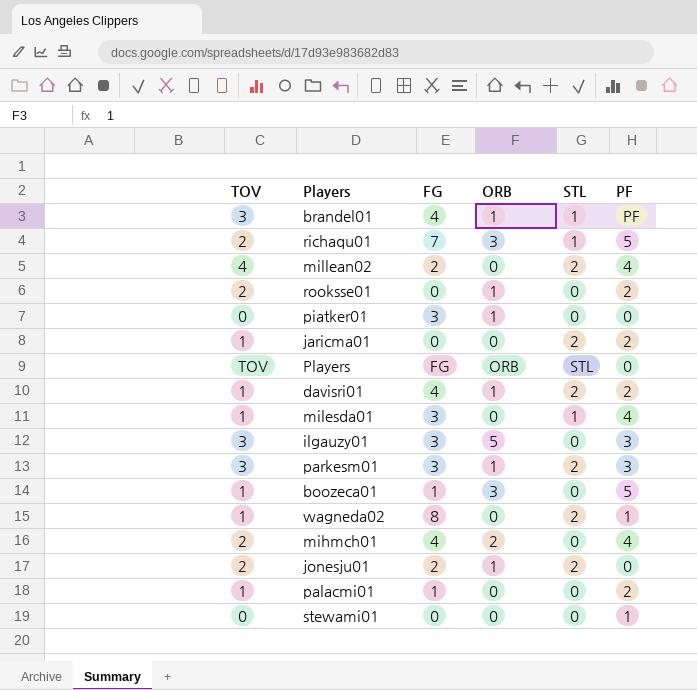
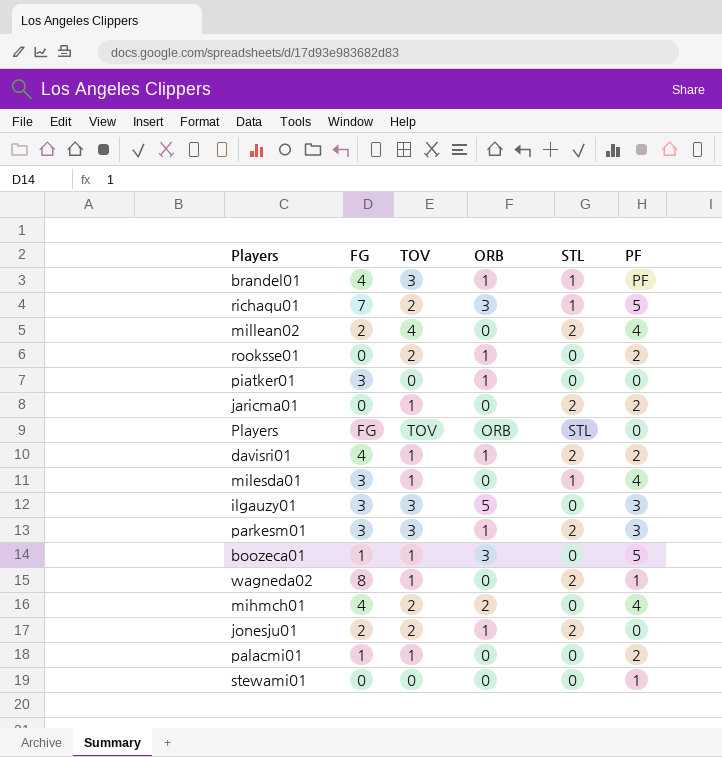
column TOV | position: 1 -> 3

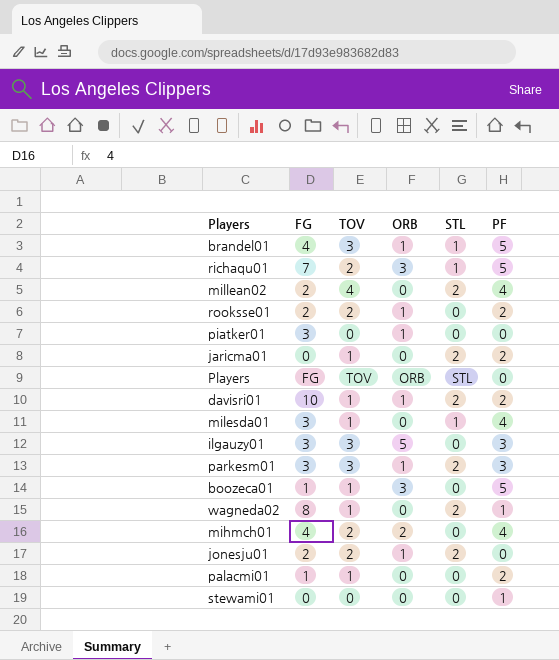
brandel01 | PF: PF -> 5
rooksse01 | FG: 0 -> 2
davisri01 | FG: 4 -> 10

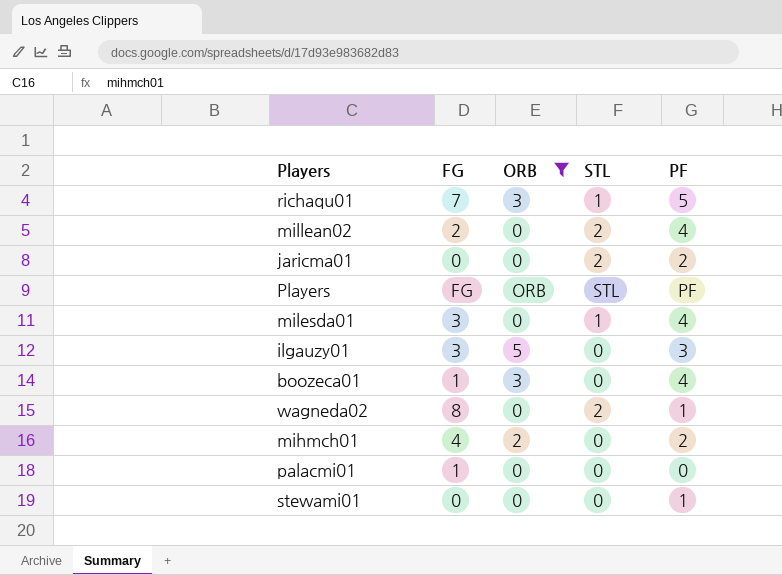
filter: none -> ORB != 1
column TOV | position: 3 -> none
Players | PF: 0 -> PF
boozeca01 | PF: 5 -> 4
mihmch01 | PF: 4 -> 2
palacmi01 | PF: 2 -> 0

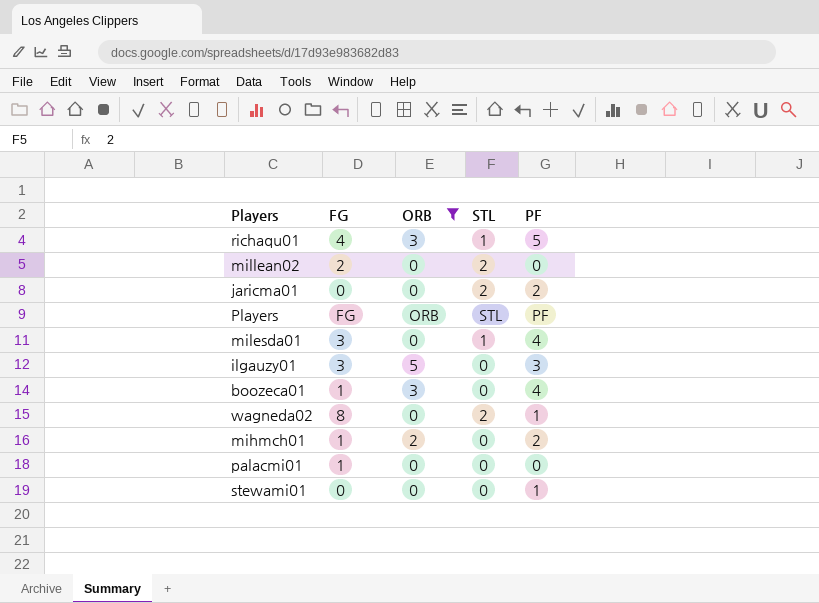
richaqu01 | FG: 7 -> 4
millean02 | PF: 4 -> 0
mihmch01 | FG: 4 -> 1

